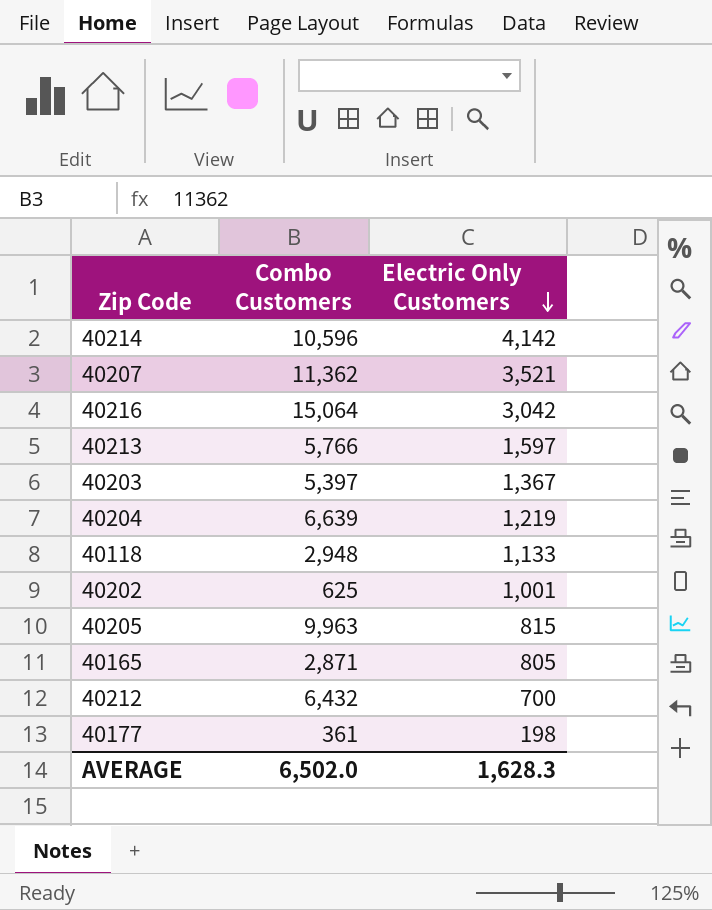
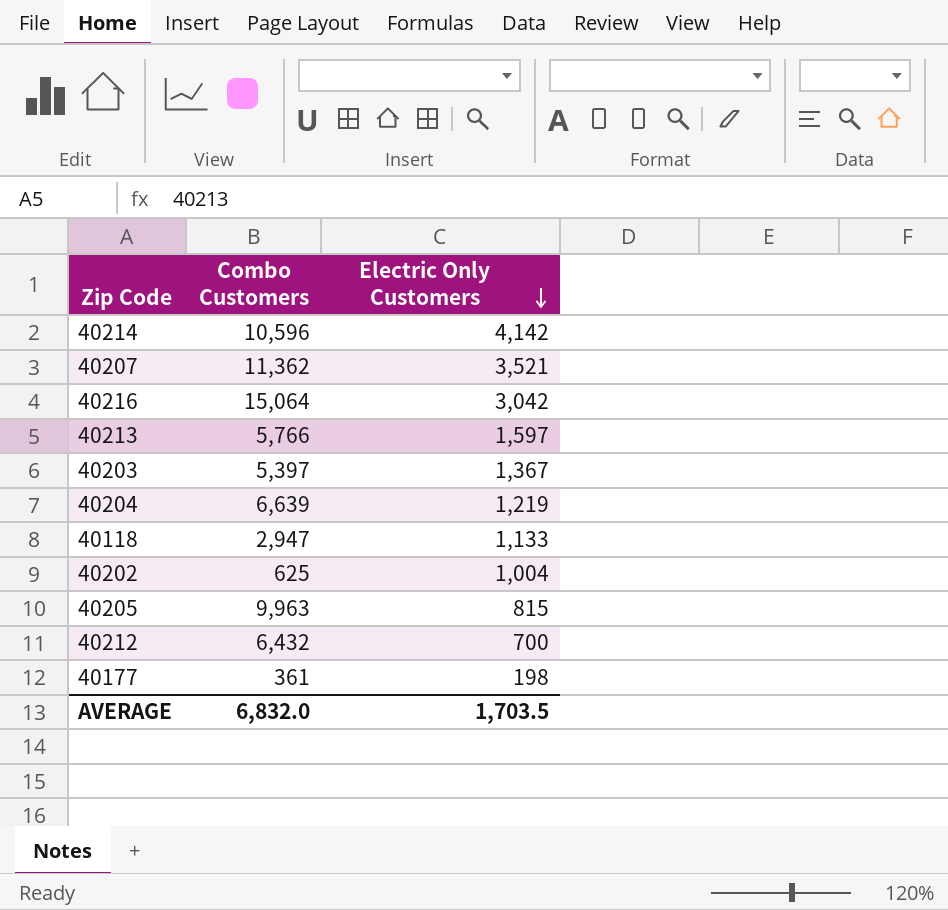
row 40165: 2,871 | 805 -> none
40118 | Combo Customers: 2,948 -> 2,947
40202 | Electric Only Customers: 1,001 -> 1,004
AVERAGE | Combo Customers: 6,502.0 -> 6,832.0
AVERAGE | Electric Only Customers: 1,628.3 -> 1,703.5

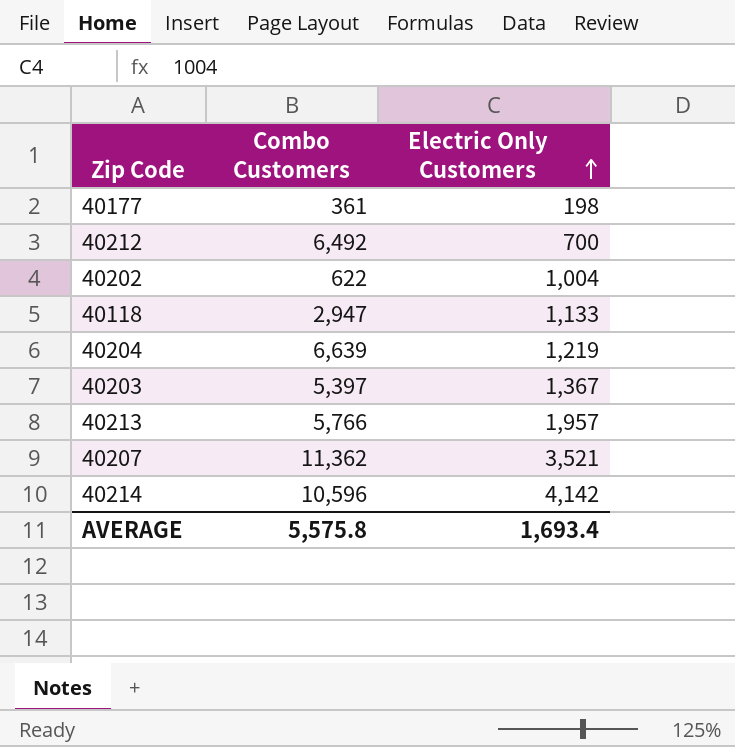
row order: Electric Only Customers descending -> Electric Only Customers ascending
row 40216: 15,064 | 3,042 -> none
row 40205: 9,963 | 815 -> none
40212 | Combo Customers: 6,432 -> 6,492
40202 | Combo Customers: 625 -> 622
40213 | Electric Only Customers: 1,597 -> 1,957
AVERAGE | Combo Customers: 6,832.0 -> 5,575.8
AVERAGE | Electric Only Customers: 1,703.5 -> 1,693.4

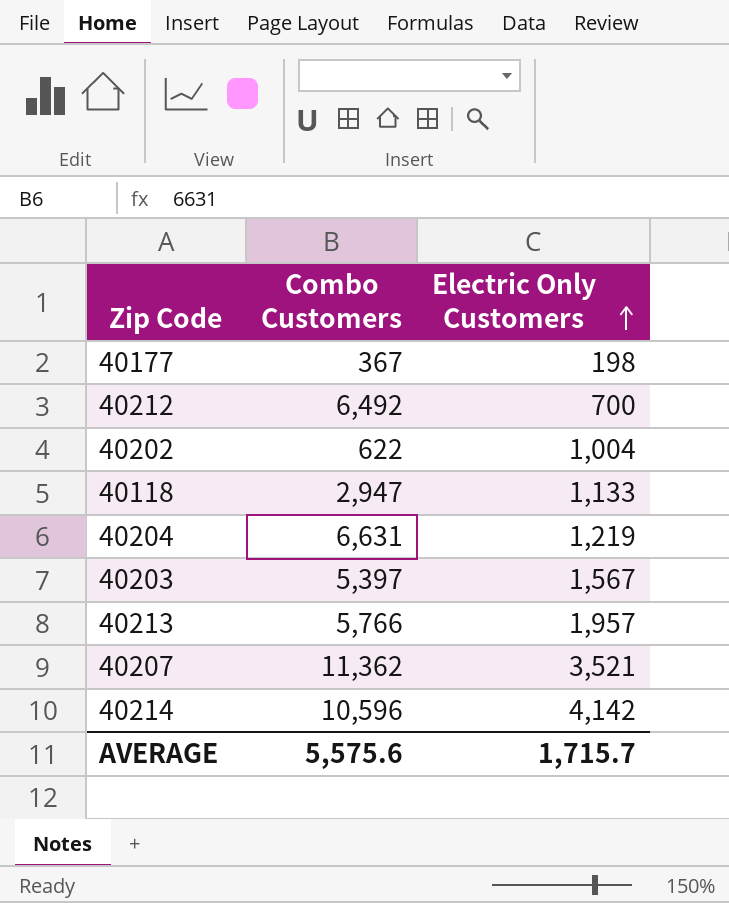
40177 | Combo Customers: 361 -> 367
40204 | Combo Customers: 6,639 -> 6,631
40203 | Electric Only Customers: 1,367 -> 1,567
AVERAGE | Combo Customers: 5,575.8 -> 5,575.6
AVERAGE | Electric Only Customers: 1,693.4 -> 1,715.7

